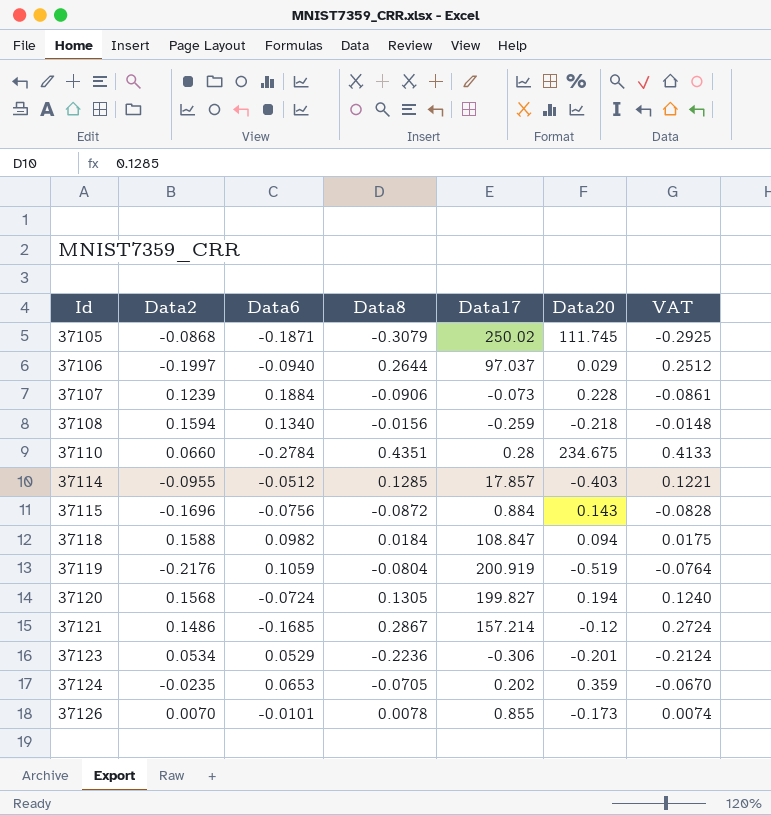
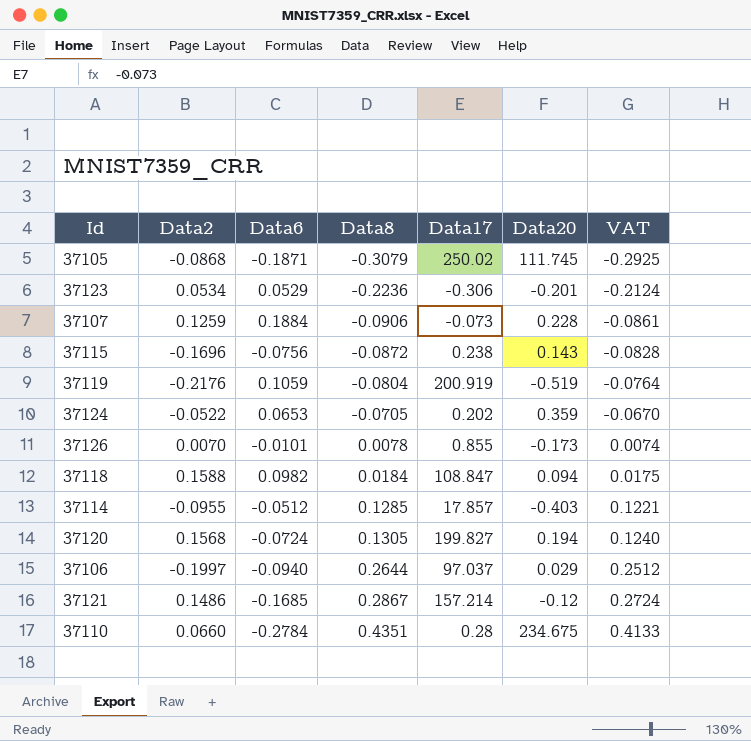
row order: Id ascending -> Data8 ascending
row 37108: 0.1594 | 0.1340 | -0.0156 | -0.259 | -0.218 | -0.0148 -> none
37107 | Data2: 0.1239 -> 0.1259
37115 | Data17: 0.884 -> 0.238
37124 | Data2: -0.0235 -> -0.0522

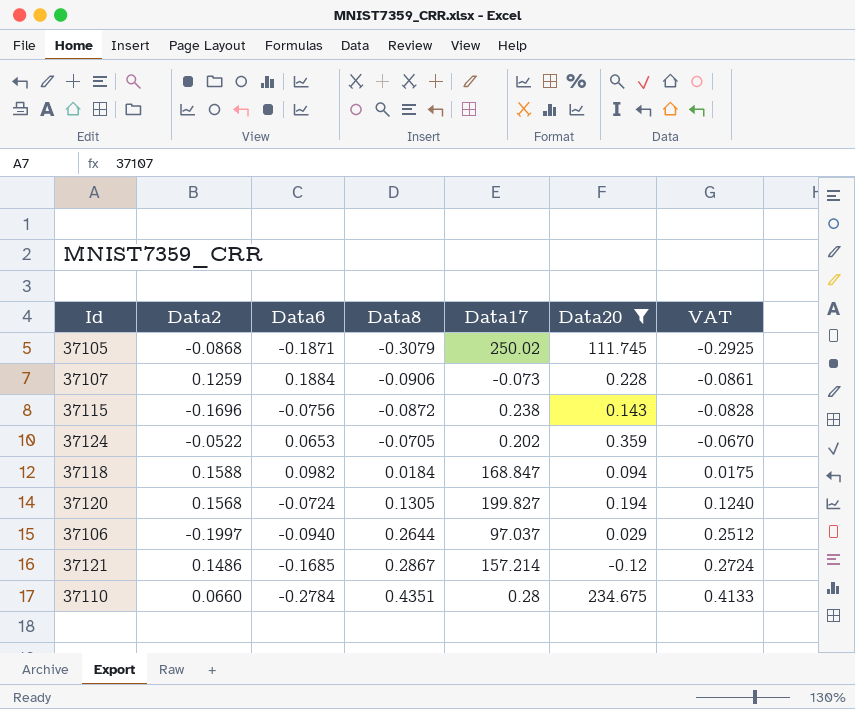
filter: none -> Data20 >= -0.12
37118 | Data17: 108.847 -> 168.847

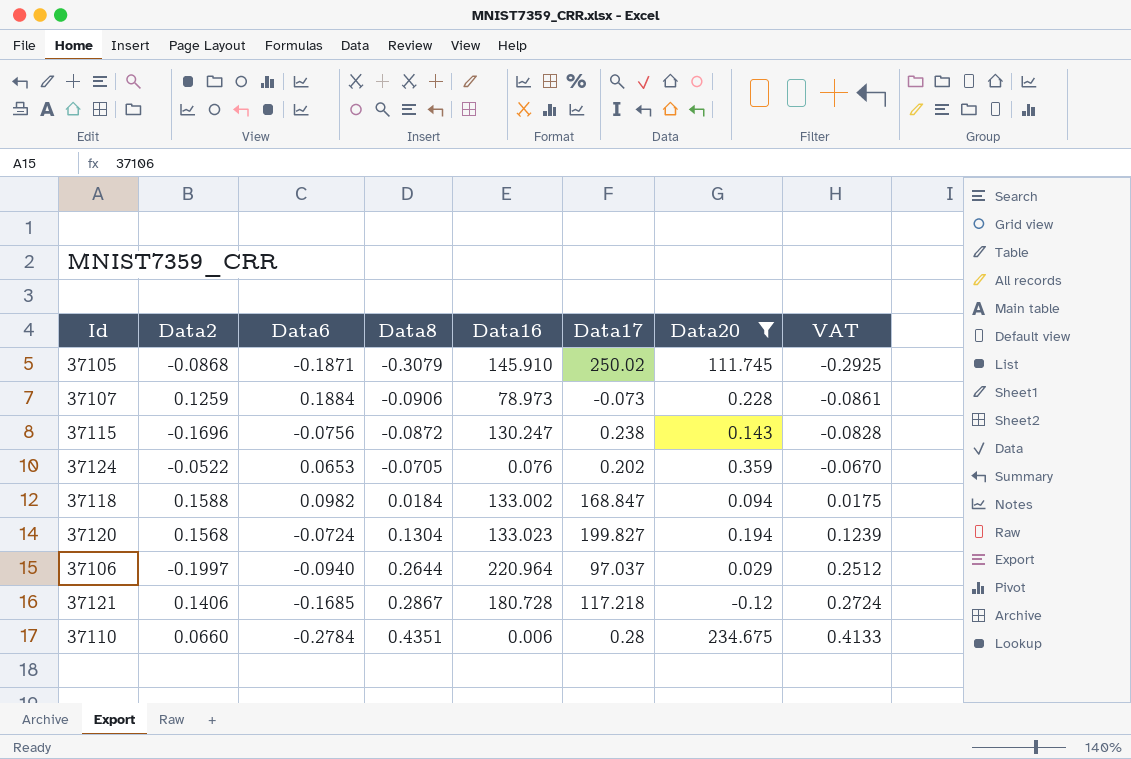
column Data16 | position: none -> 5
37120 | Data8: 0.1305 -> 0.1304
37120 | VAT: 0.1240 -> 0.1239
37121 | Data2: 0.1486 -> 0.1406
37121 | Data17: 157.214 -> 117.218

